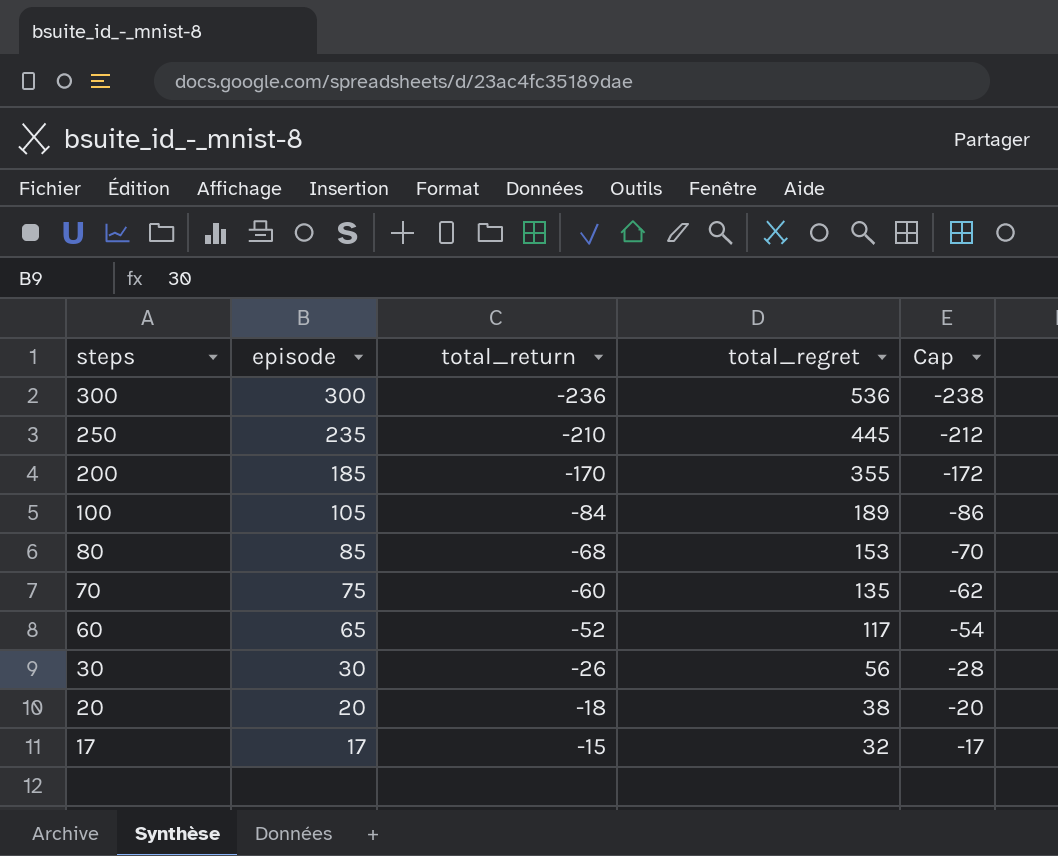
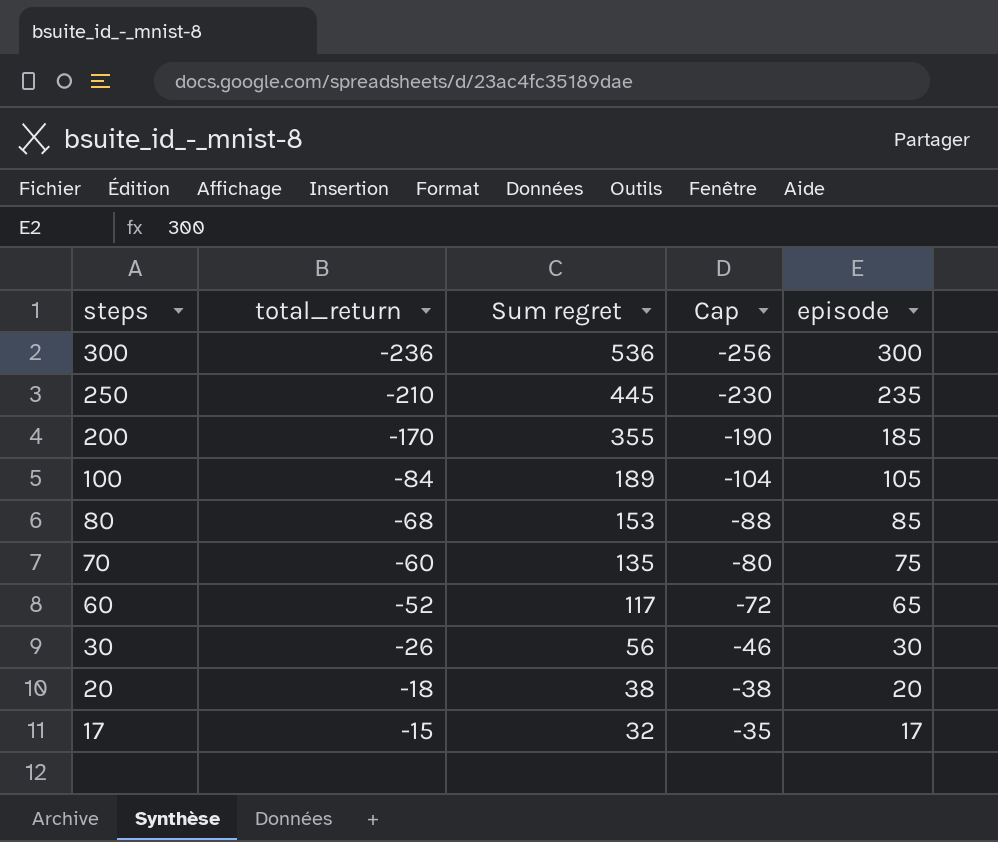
column name: total_regret -> Sum regret
column Cap | formula: [total_return] - 2 -> [total_return] - 20
column episode | position: 2 -> 5

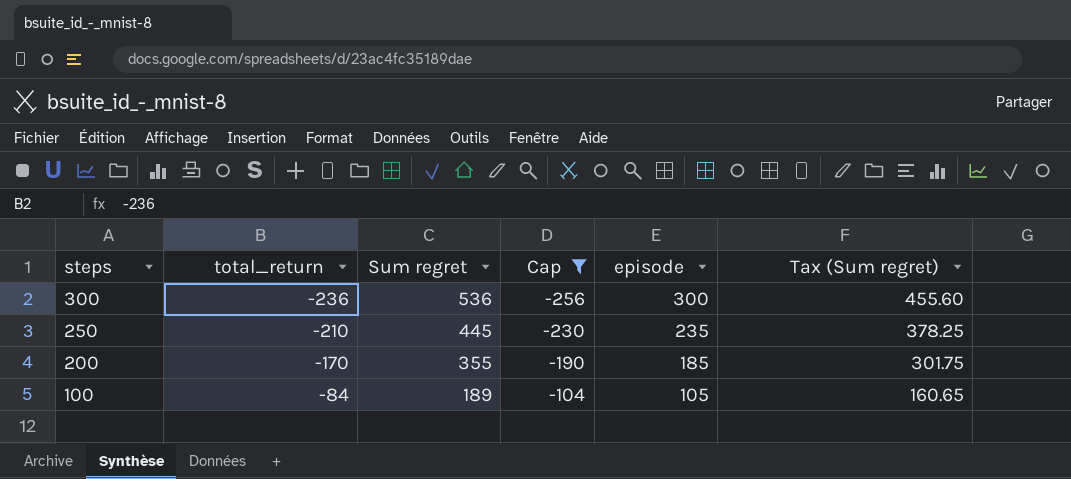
filter: none -> Cap <= -104
column Tax (Sum regret) | formula: none -> [Sum regret] * 0.85

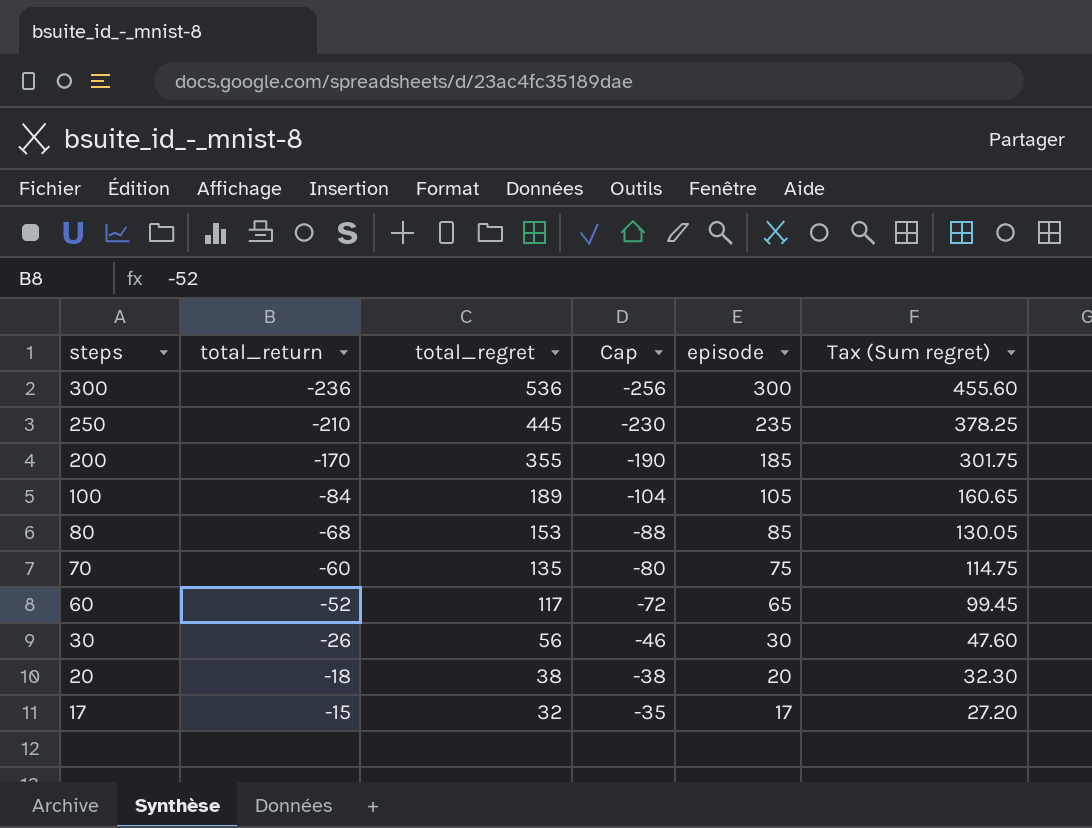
filter: Cap <= -104 -> none
column name: Sum regret -> total_regret

